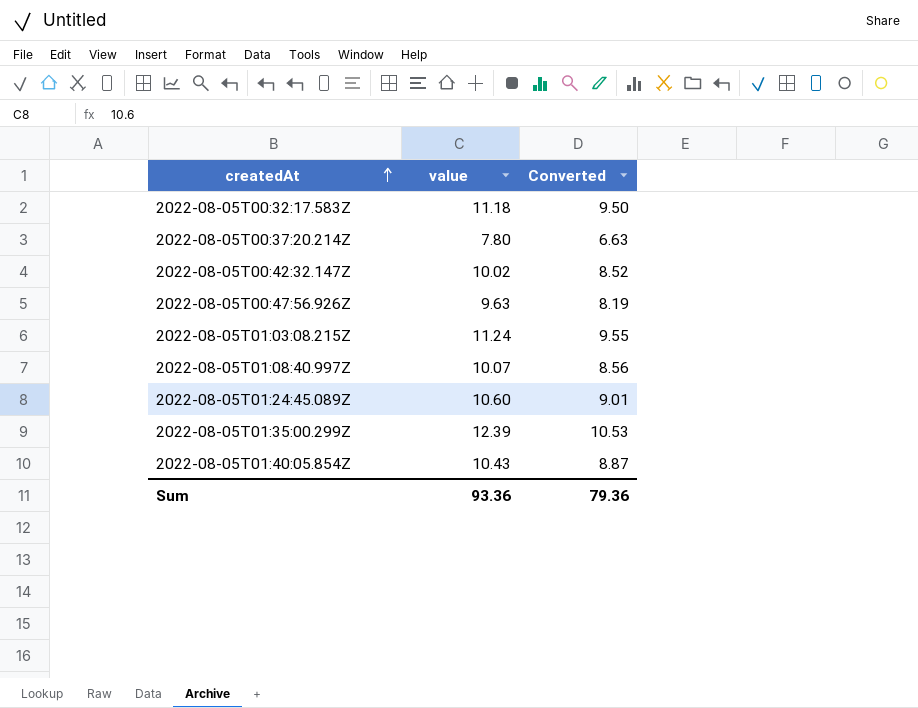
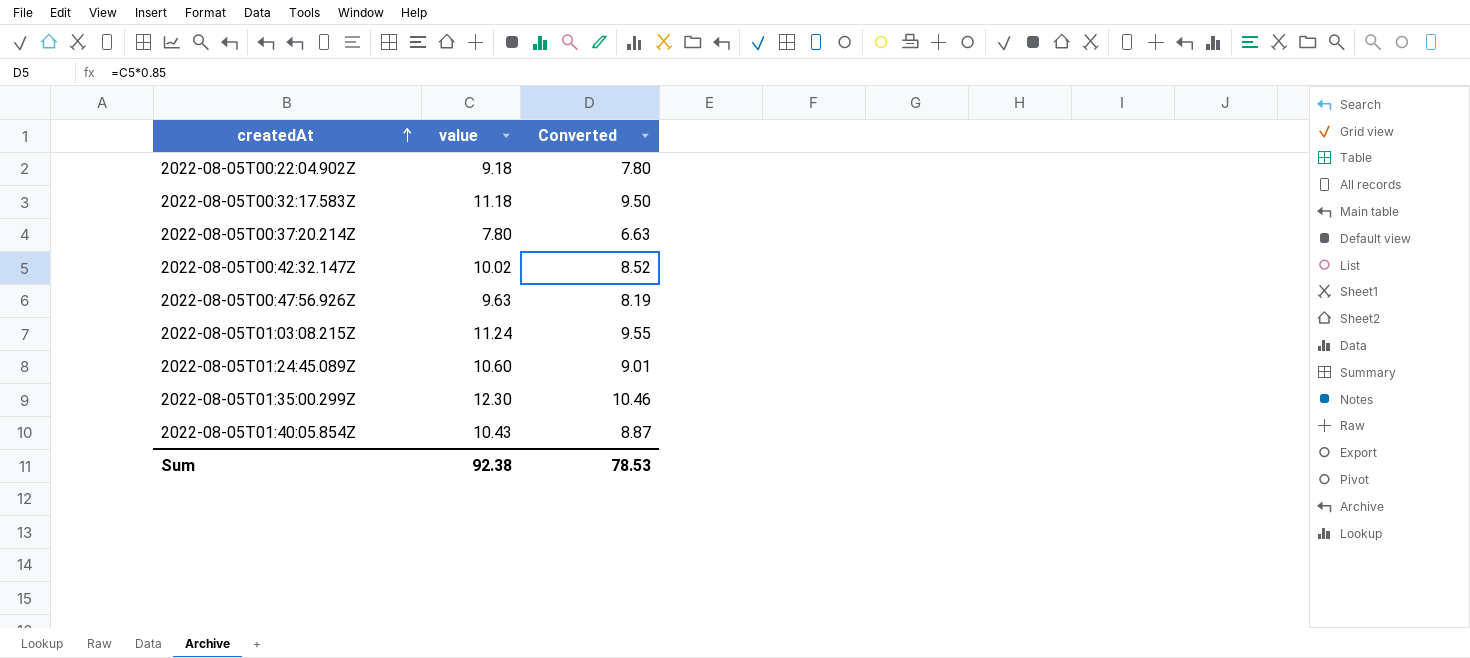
row 2022-08-05T01:08:40.997Z: 10.07 | 8.56 -> none
row 2022-08-05T00:22:04.902Z: none -> 9.18 | 7.80
2022-08-05T01:35:00.299Z | value: 12.39 -> 12.30
2022-08-05T01:35:00.299Z | Converted: 10.53 -> 10.46
Sum | value: 93.36 -> 92.38
Sum | Converted: 79.36 -> 78.53

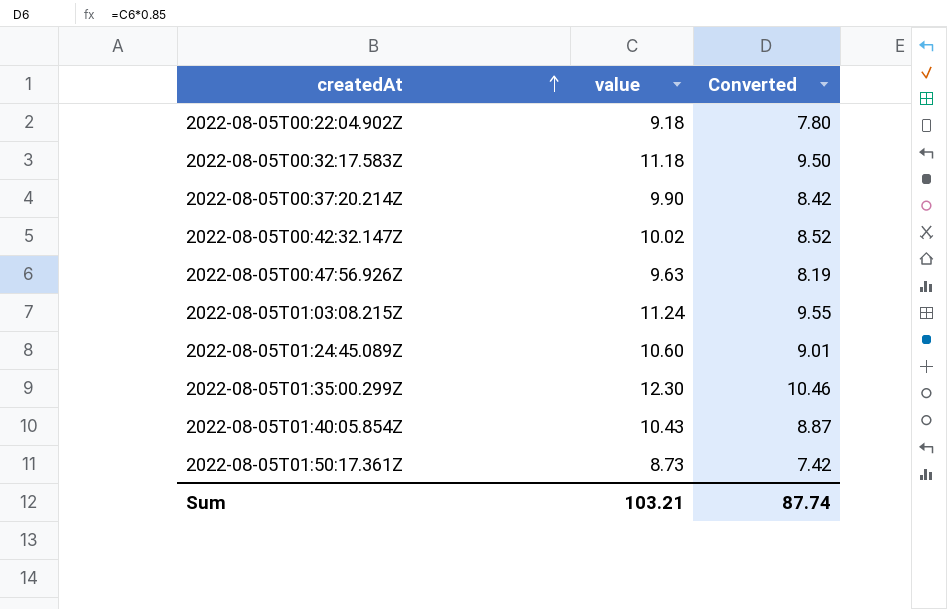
2022-08-05T00:37:20.214Z | value: 7.80 -> 9.90
2022-08-05T00:37:20.214Z | Converted: 6.63 -> 8.42
row 2022-08-05T01:50:17.361Z: none -> 8.73 | 7.42
Sum | value: 92.38 -> 103.21
Sum | Converted: 78.53 -> 87.74

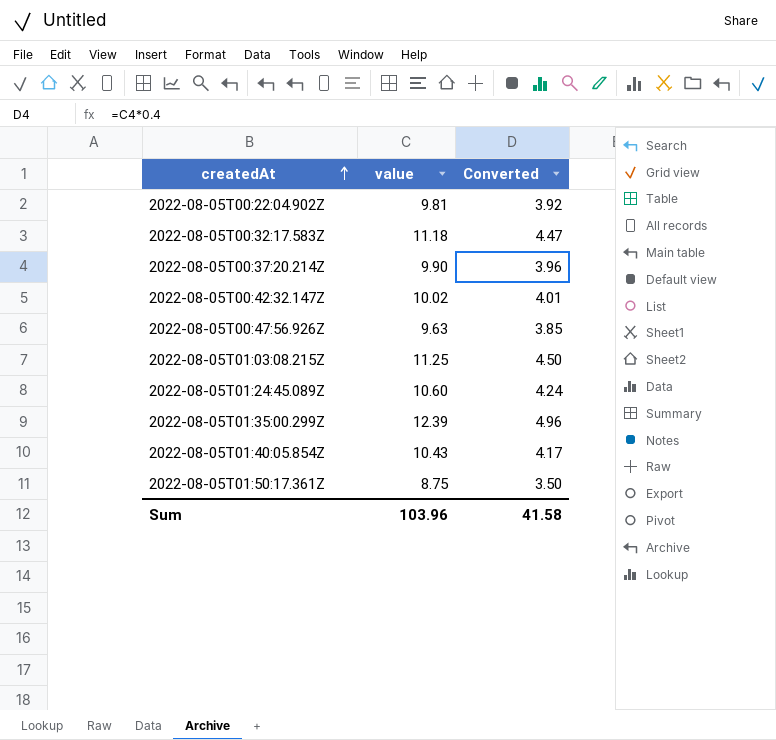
column Converted | formula: [value] * 0.85 -> [value] * 0.4
2022-08-05T00:22:04.902Z | value: 9.18 -> 9.81
2022-08-05T01:03:08.215Z | value: 11.24 -> 11.25
2022-08-05T01:35:00.299Z | value: 12.30 -> 12.39
2022-08-05T01:50:17.361Z | value: 8.73 -> 8.75
Sum | value: 103.21 -> 103.96
Sum | Converted: 87.74 -> 41.58

